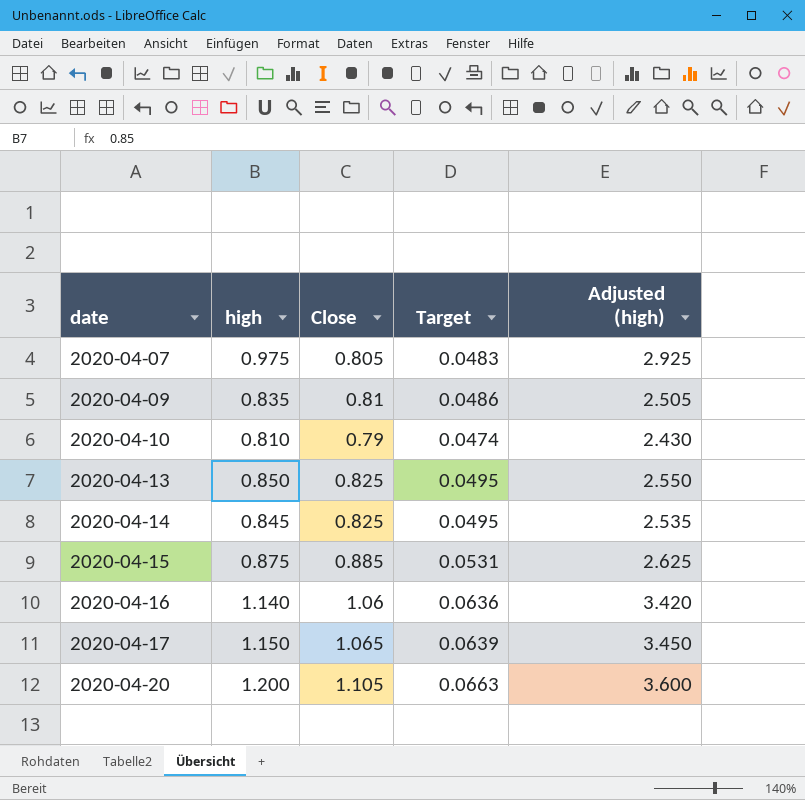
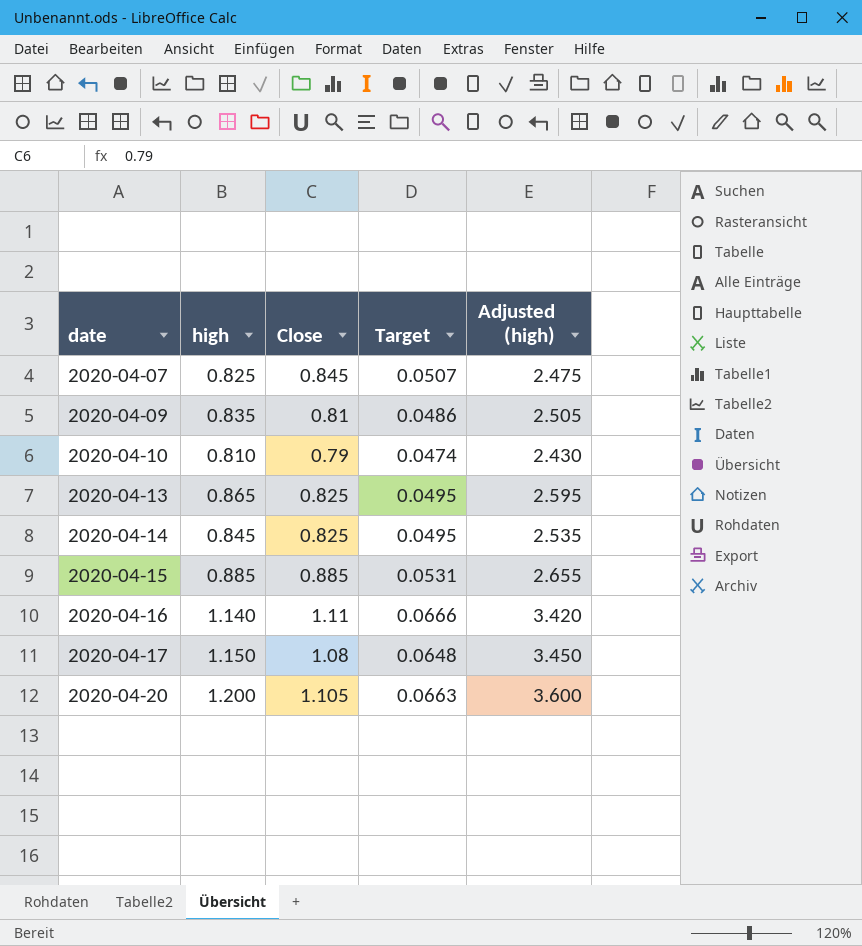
2020-04-07 | high: 0.975 -> 0.825
2020-04-07 | Close: 0.805 -> 0.845
2020-04-07 | Target: 0.0483 -> 0.0507
2020-04-07 | Adjusted (high): 2.925 -> 2.475
2020-04-13 | high: 0.850 -> 0.865
2020-04-13 | Adjusted (high): 2.550 -> 2.595
2020-04-15 | high: 0.875 -> 0.885
2020-04-15 | Adjusted (high): 2.625 -> 2.655
2020-04-16 | Close: 1.06 -> 1.11
2020-04-16 | Target: 0.0636 -> 0.0666
2020-04-17 | Close: 1.065 -> 1.08
2020-04-17 | Target: 0.0639 -> 0.0648

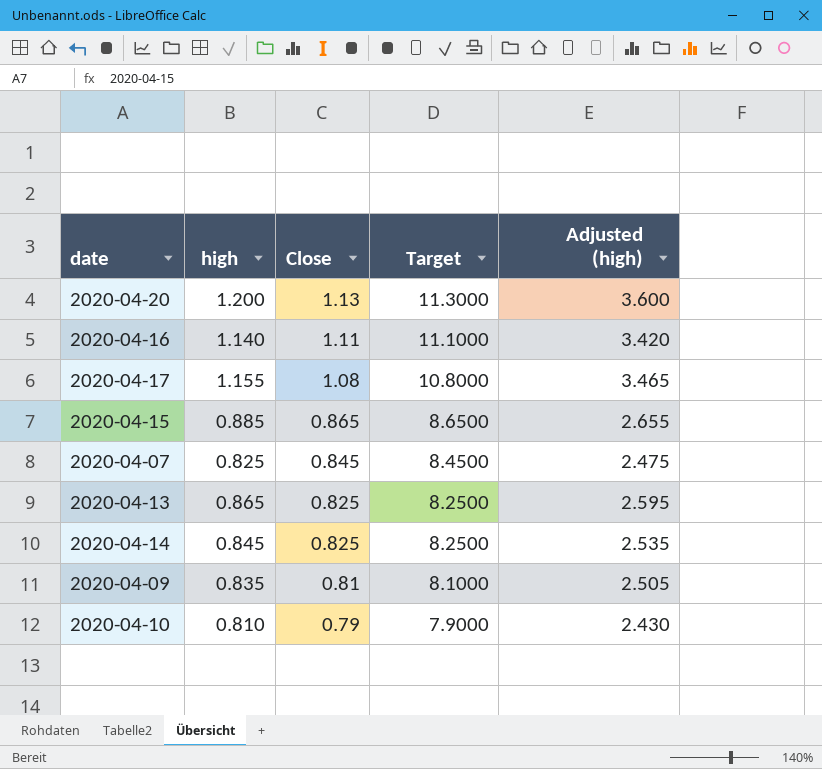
row order: date ascending -> Close descending
column Target | formula: [Close] * 0.06 -> [Close] * 10
2020-04-20 | Close: 1.105 -> 1.13
2020-04-17 | high: 1.150 -> 1.155
2020-04-17 | Adjusted (high): 3.450 -> 3.465
2020-04-15 | Close: 0.885 -> 0.865

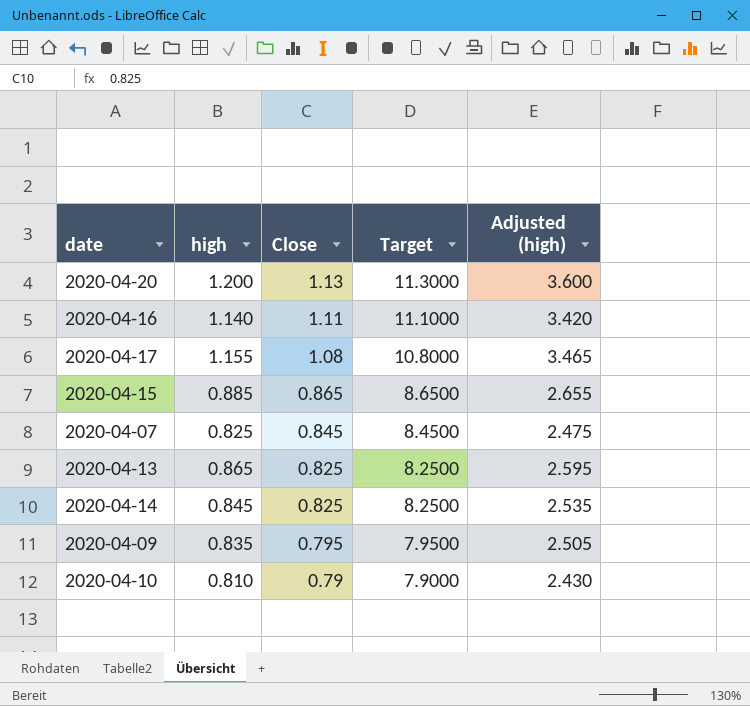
2020-04-09 | Close: 0.81 -> 0.795
2020-04-09 | Target: 8.1000 -> 7.9500

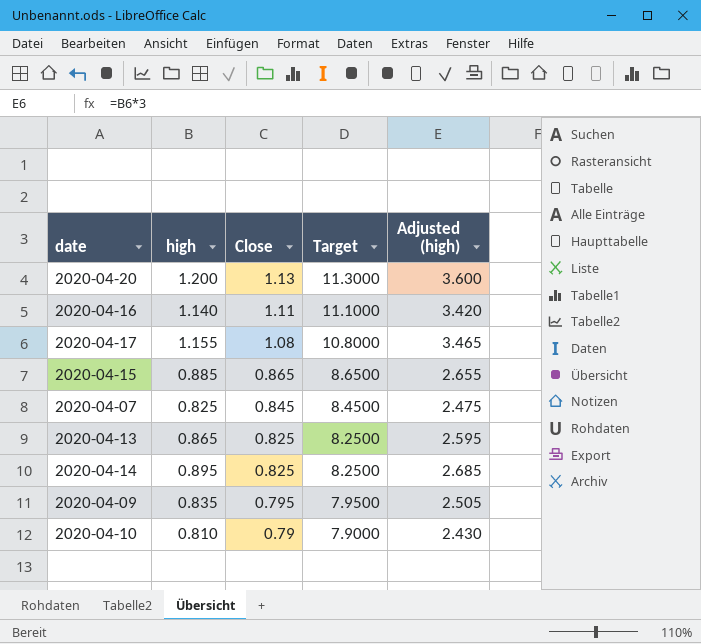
2020-04-14 | high: 0.845 -> 0.895
2020-04-14 | Adjusted (high): 2.535 -> 2.685

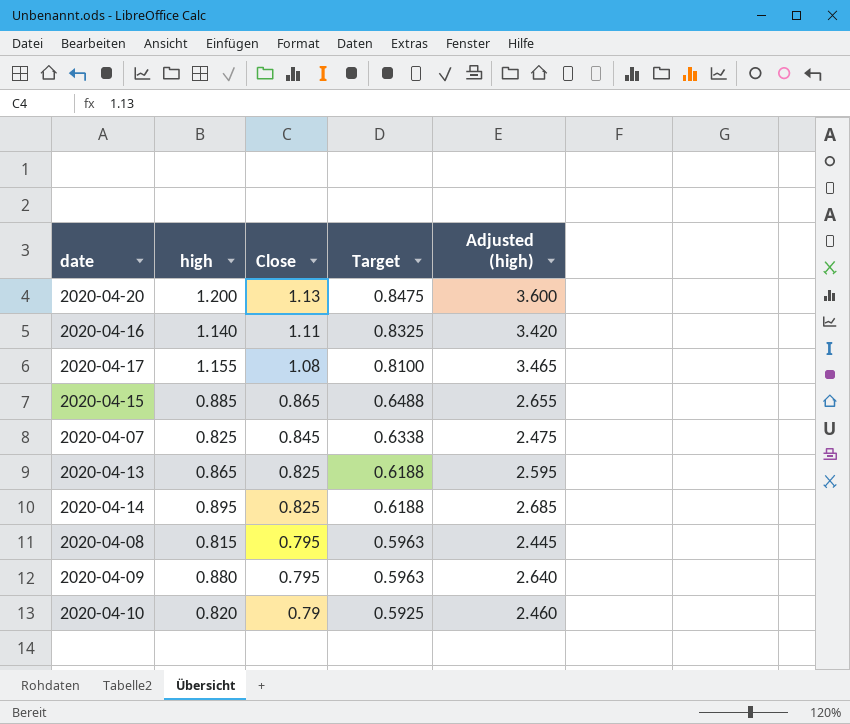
column Target | formula: [Close] * 10 -> [Close] * 0.75
row 2020-04-08: none -> 0.815 | 0.795 | 0.5963 | 2.445
2020-04-09 | high: 0.835 -> 0.880
2020-04-09 | Adjusted (high): 2.505 -> 2.640
2020-04-10 | high: 0.810 -> 0.820
2020-04-10 | Adjusted (high): 2.430 -> 2.460

